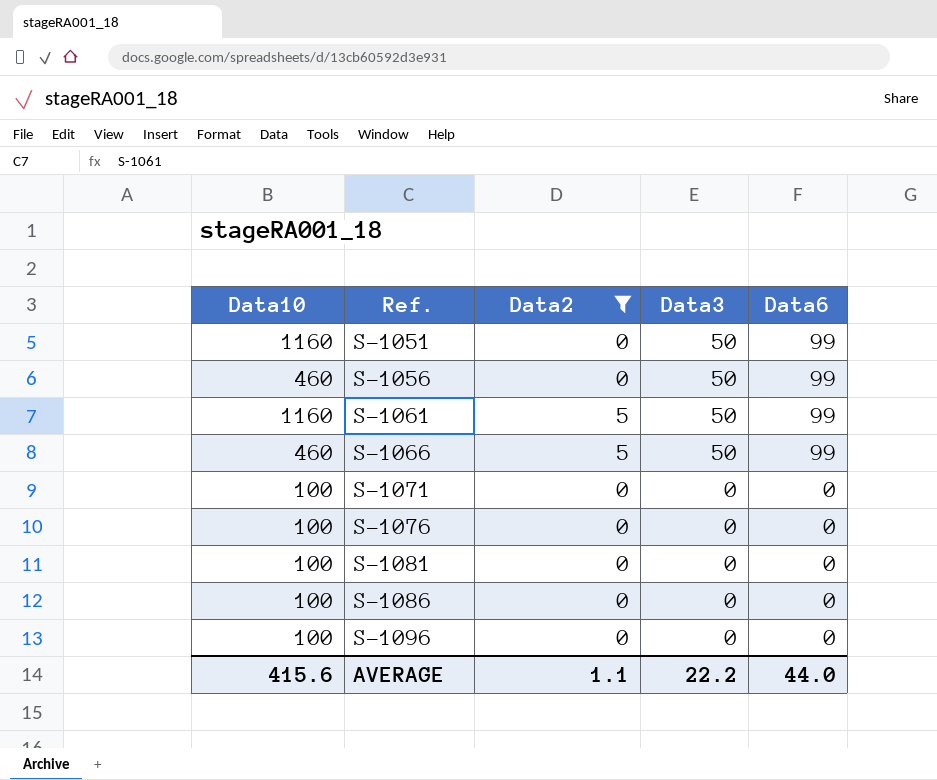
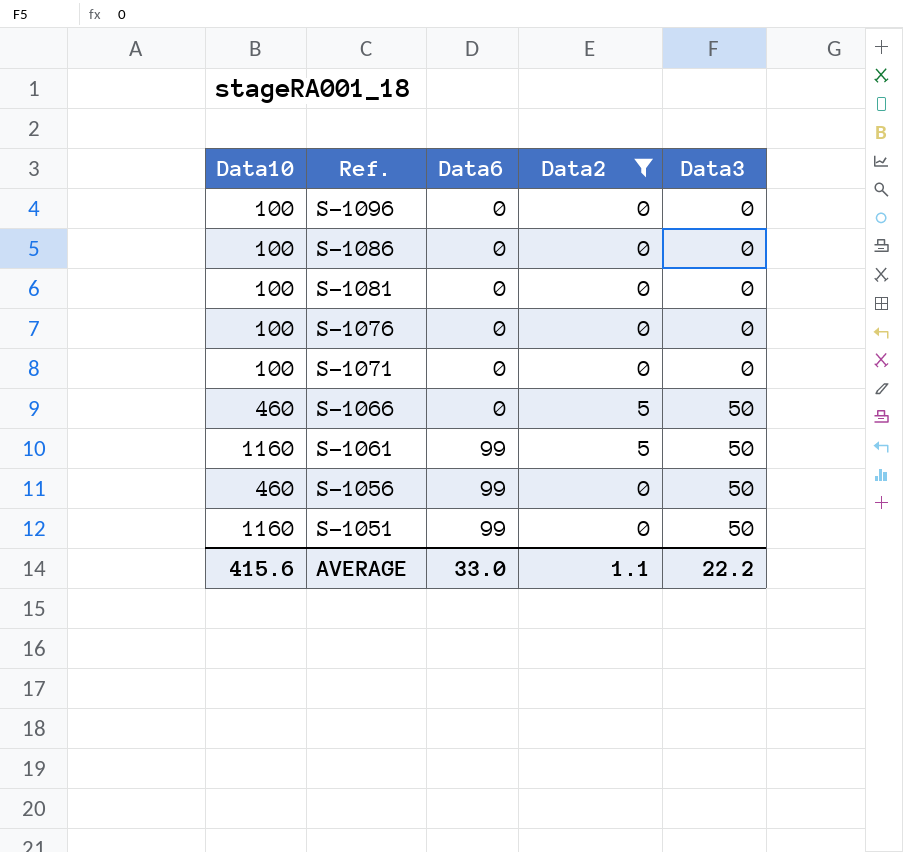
row order: Ref. ascending -> Ref. descending
column Data6 | position: 5 -> 3
S-1066 | Data6: 99 -> 0
AVERAGE | Data6: 44.0 -> 33.0

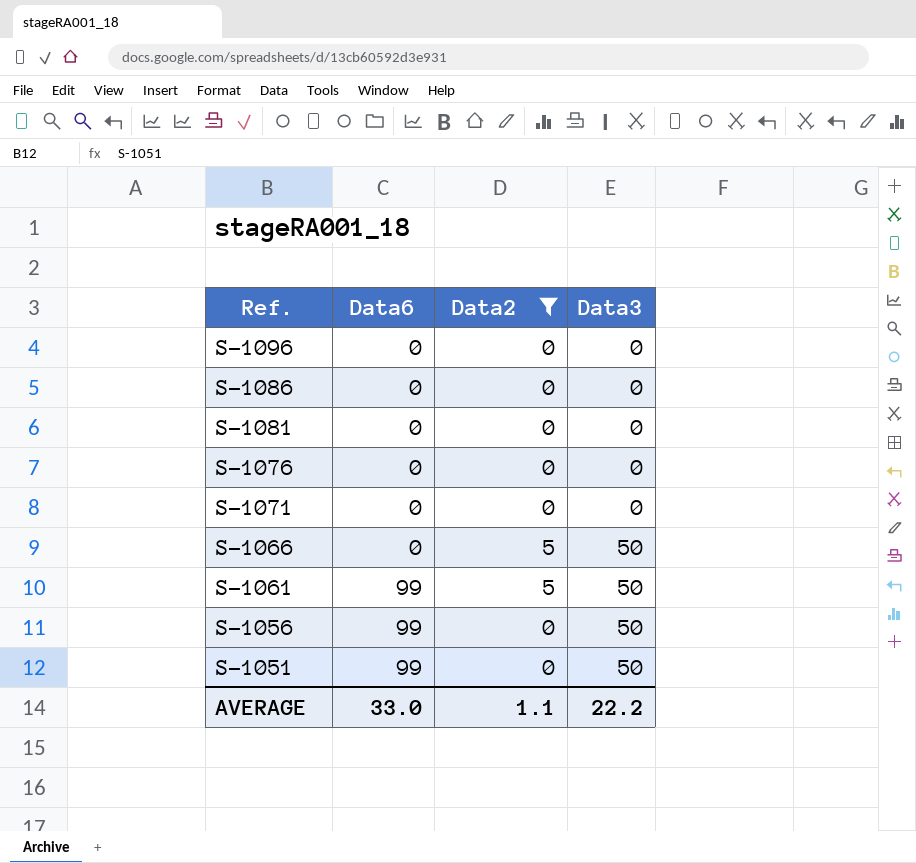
column Data10 | position: 1 -> none

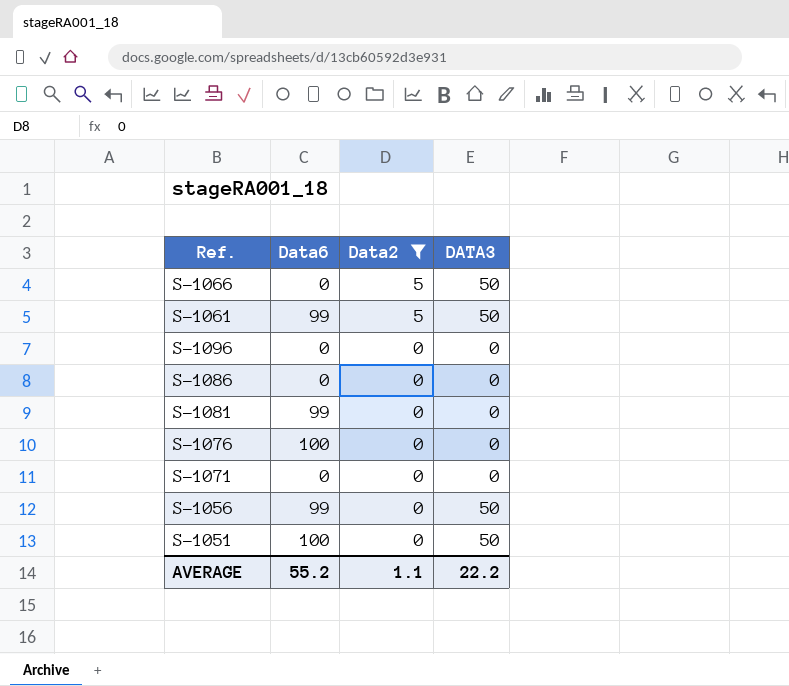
row order: Ref. descending -> Data2 descending
column name: Data3 -> DATA3
S-1081 | Data6: 0 -> 99
S-1076 | Data6: 0 -> 100
S-1051 | Data6: 99 -> 100
AVERAGE | Data6: 33.0 -> 55.2

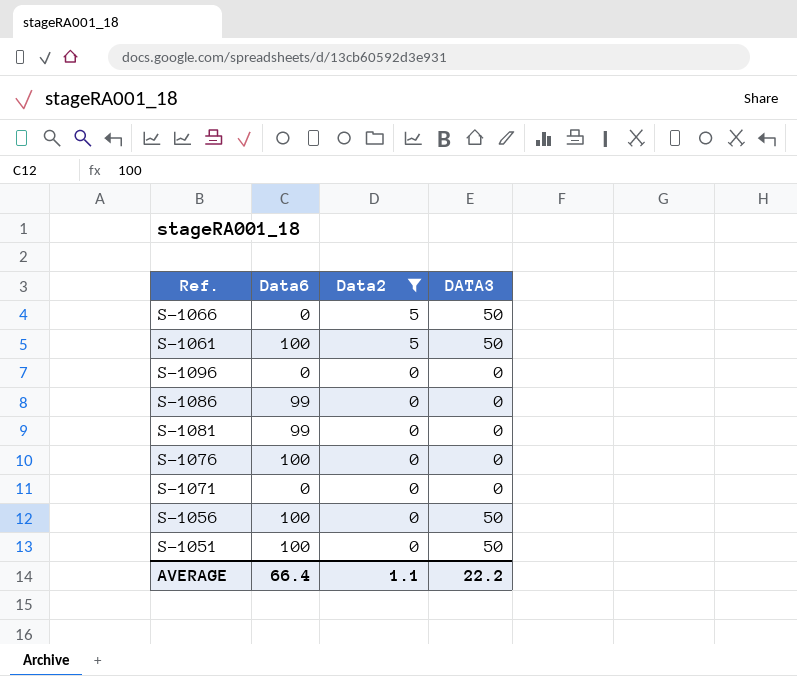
S-1061 | Data6: 99 -> 100
S-1086 | Data6: 0 -> 99
S-1056 | Data6: 99 -> 100
AVERAGE | Data6: 55.2 -> 66.4

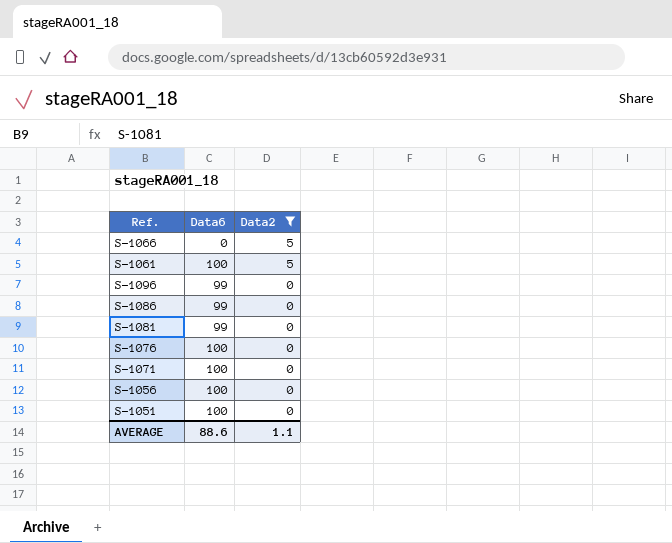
column DATA3 | position: 4 -> none
S-1096 | Data6: 0 -> 99
S-1071 | Data6: 0 -> 100
AVERAGE | Data6: 66.4 -> 88.6

